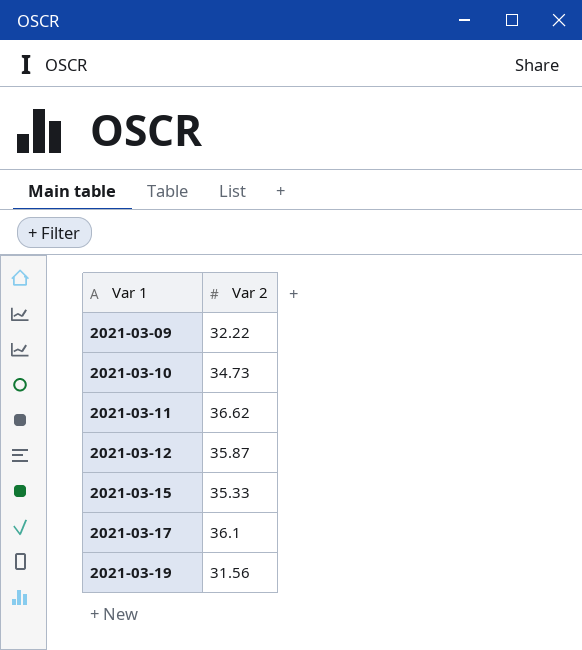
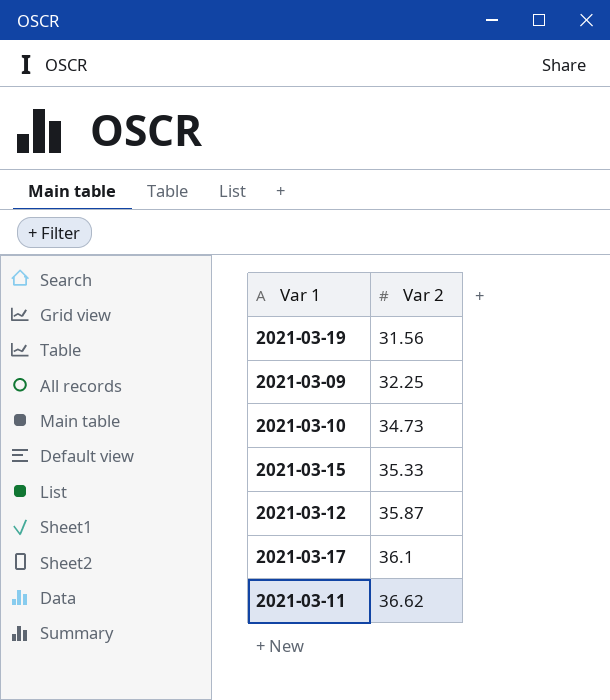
row order: Var 1 ascending -> Var 2 ascending
2021-03-09 | Var 2: 32.22 -> 32.25

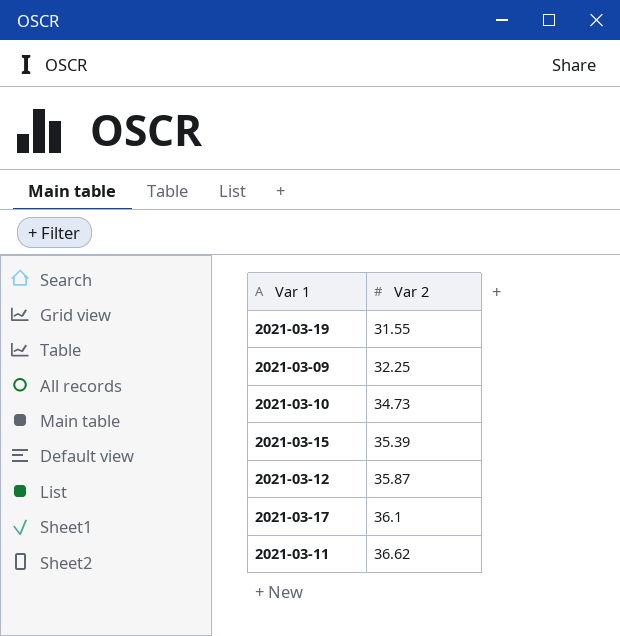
2021-03-19 | Var 2: 31.56 -> 31.55
2021-03-15 | Var 2: 35.33 -> 35.39

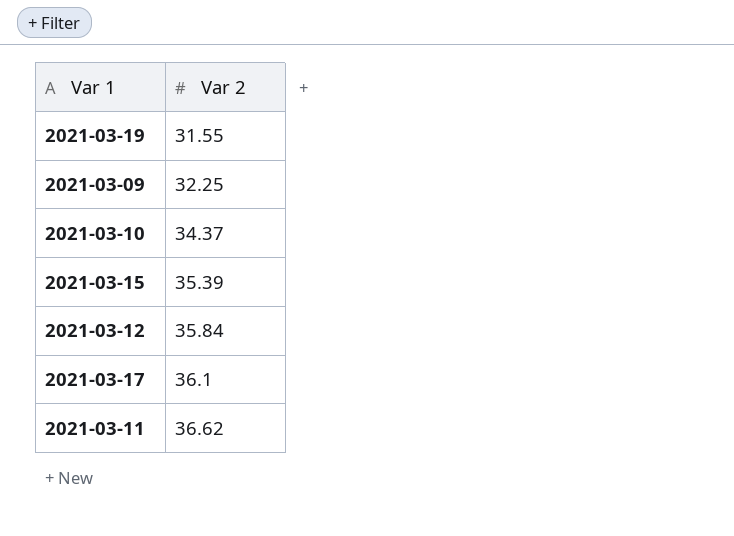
2021-03-10 | Var 2: 34.73 -> 34.37
2021-03-12 | Var 2: 35.87 -> 35.84

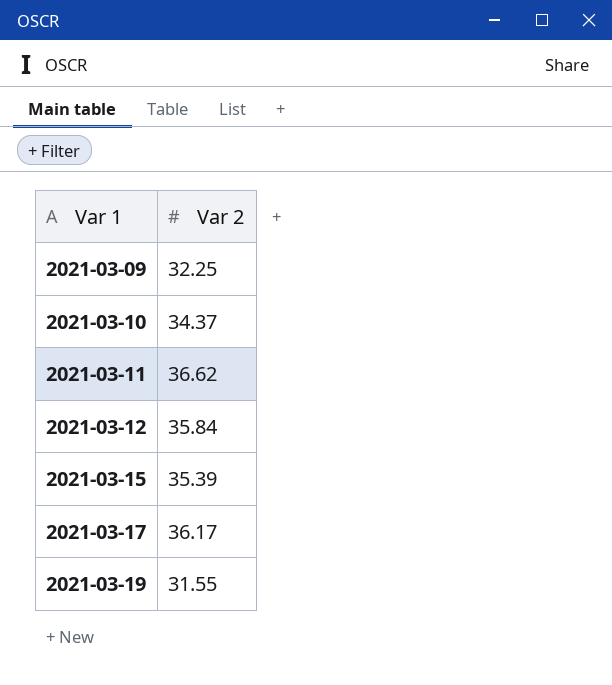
row order: Var 2 ascending -> Var 1 ascending
2021-03-17 | Var 2: 36.1 -> 36.17

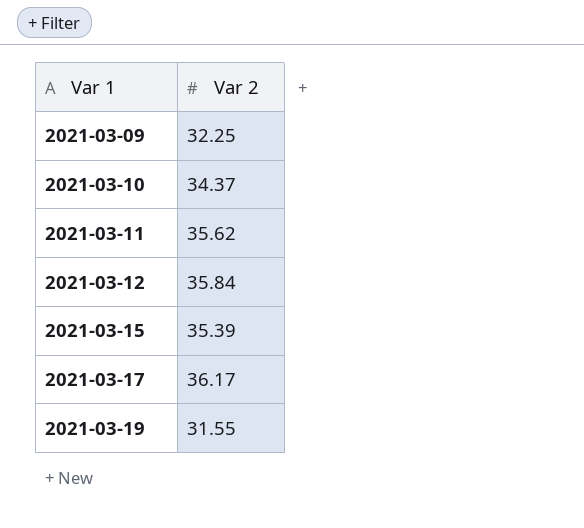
2021-03-11 | Var 2: 36.62 -> 35.62

